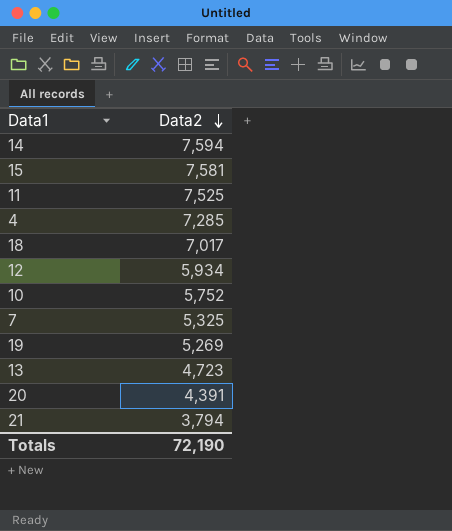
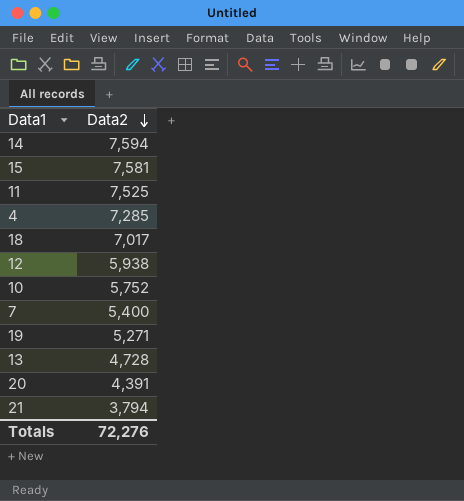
12 | Data2: 5,934 -> 5,938
7 | Data2: 5,325 -> 5,400
19 | Data2: 5,269 -> 5,271
13 | Data2: 4,723 -> 4,728
Totals | Data2: 72,190 -> 72,276

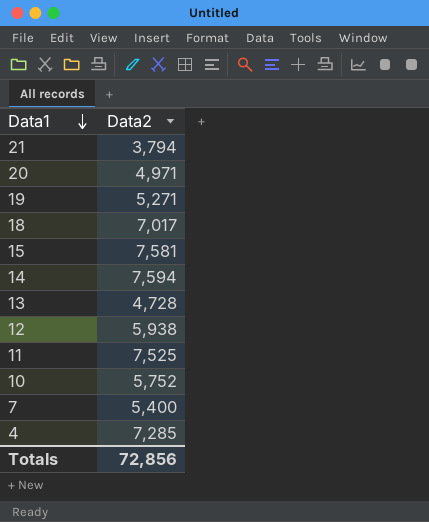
row order: Data2 descending -> Data1 descending
20 | Data2: 4,391 -> 4,971
Totals | Data2: 72,276 -> 72,856

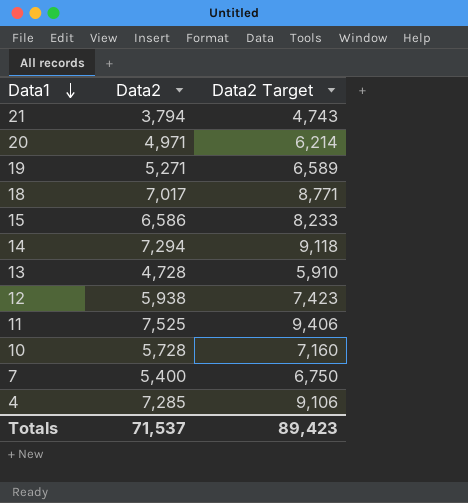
column Data2 Target | formula: none -> [Data2] * 1.25
15 | Data2: 7,581 -> 6,586
14 | Data2: 7,594 -> 7,294
10 | Data2: 5,752 -> 5,728
Totals | Data2: 72,856 -> 71,537

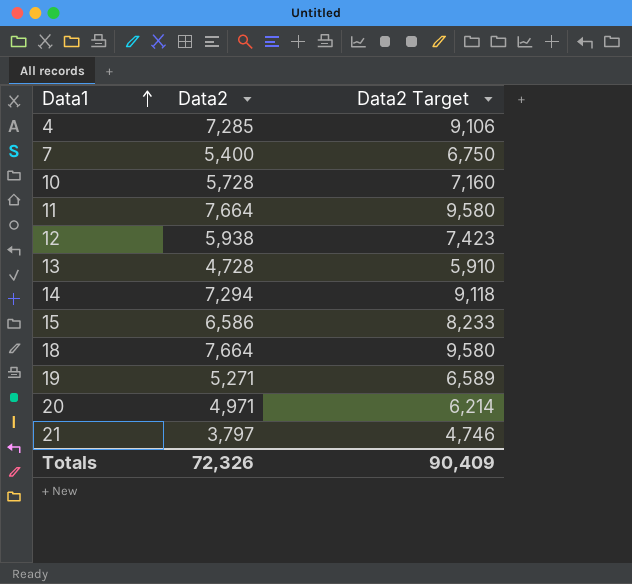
row order: Data1 descending -> Data1 ascending
11 | Data2: 7,525 -> 7,664
11 | Data2 Target: 9,406 -> 9,580
18 | Data2: 7,017 -> 7,664
18 | Data2 Target: 8,771 -> 9,580
21 | Data2: 3,794 -> 3,797
21 | Data2 Target: 4,743 -> 4,746
Totals | Data2: 71,537 -> 72,326
Totals | Data2 Target: 89,423 -> 90,409

